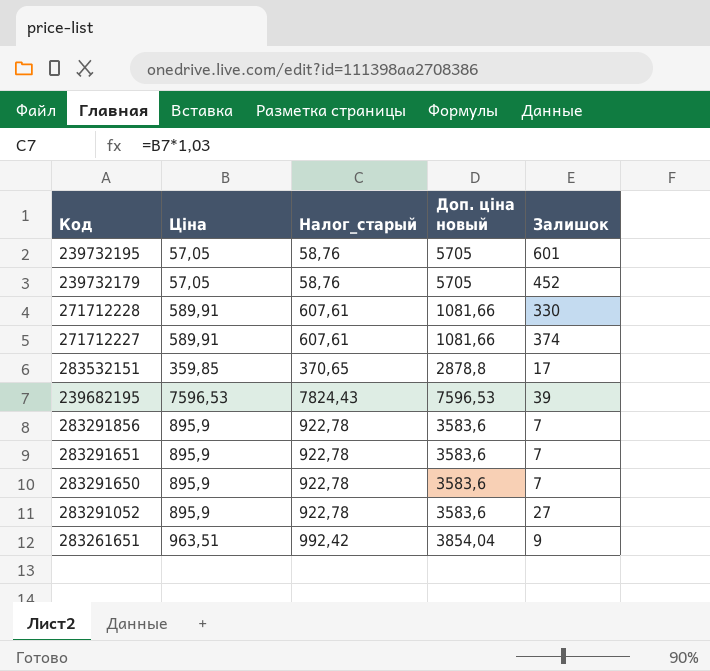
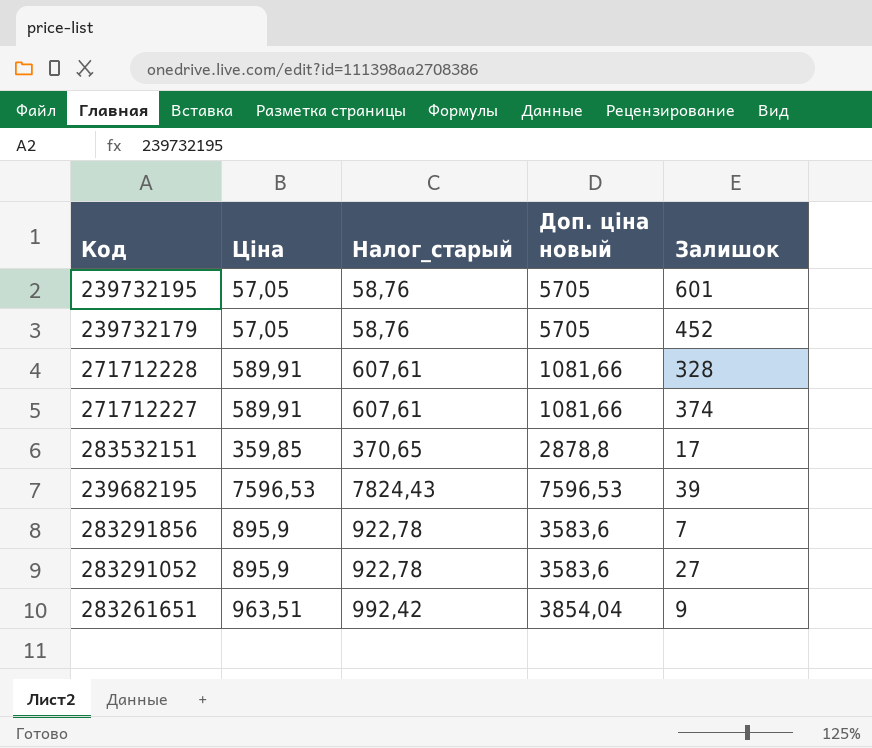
row 283291651: 895,9 | 922,78 | 3583,6 | 7 -> none
row 283291650: 895,9 | 922,78 | 3583,6 | 7 -> none
271712228 | Залишок: 330 -> 328

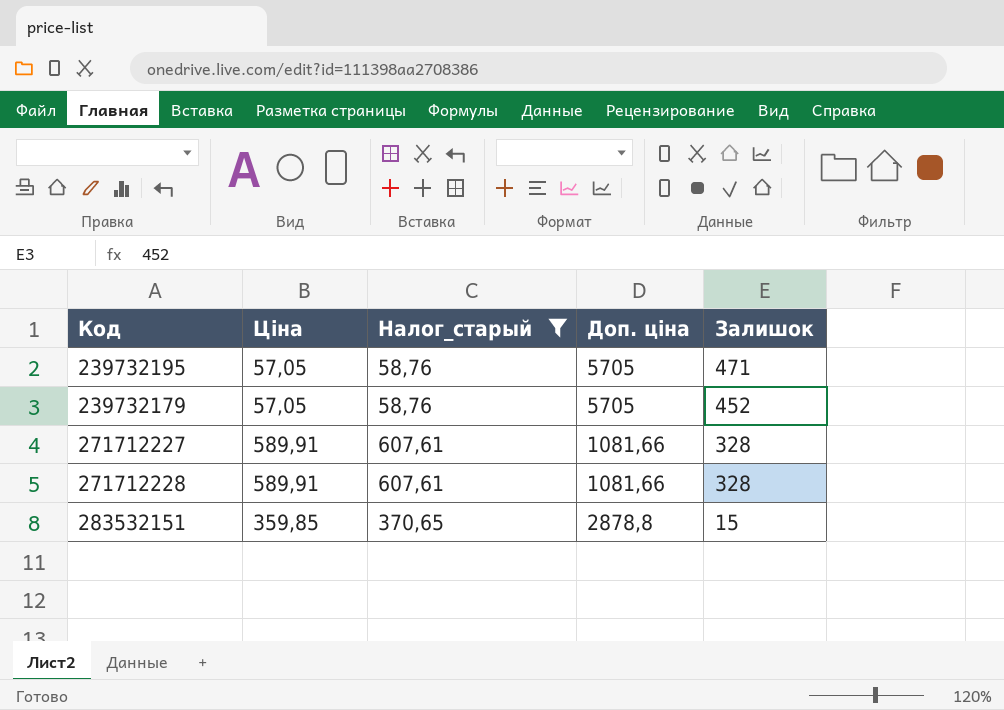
filter: none -> Налог_старый <= 607,61
row order: none -> Залишок descending
column name: Доп. ціна новый -> Доп. ціна
239732195 | Залишок: 601 -> 471
271712227 | Залишок: 374 -> 328
283532151 | Залишок: 17 -> 15

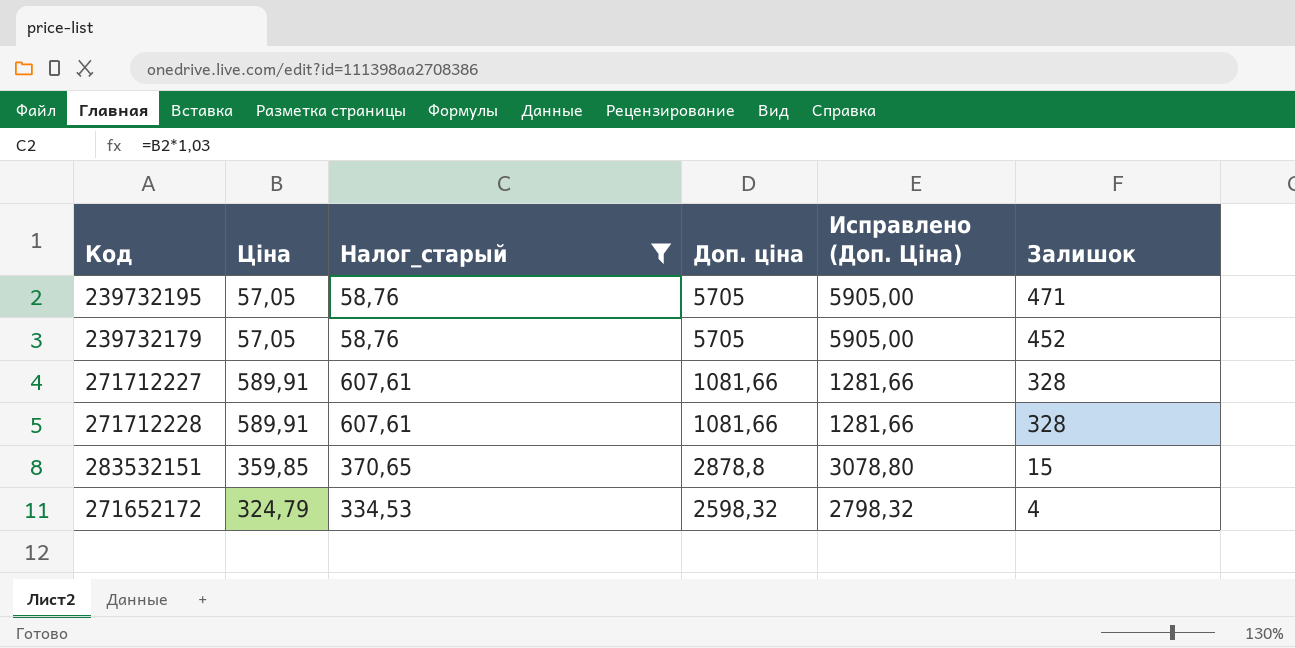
column Исправлено (Доп. Ціна) | formula: none -> [Доп. ціна] + 200
row 271652172: none -> 324,79 | 334,53 | 2598,32 | 2798,32 | 4

